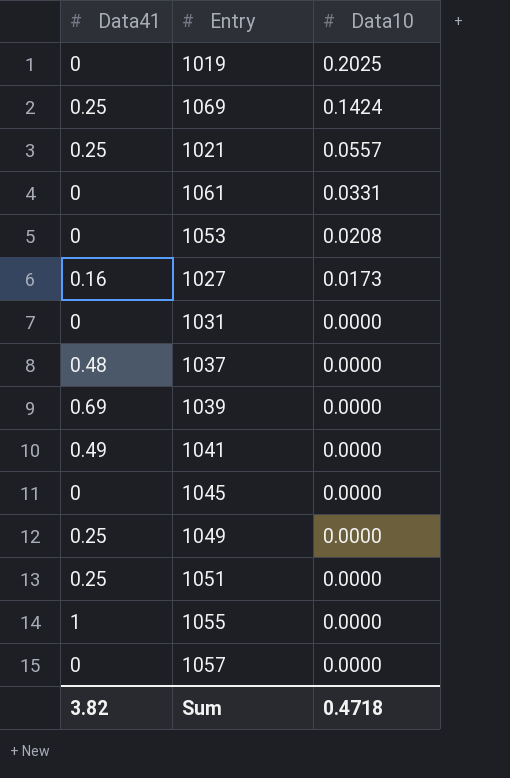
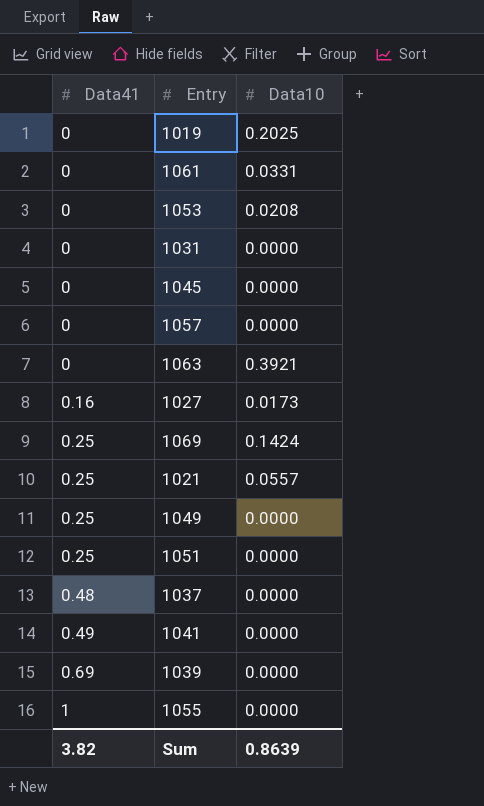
row order: Data10 descending -> Data41 ascending
row 1063: none -> 0 | 0.3921
Sum | Data10: 0.4718 -> 0.8639

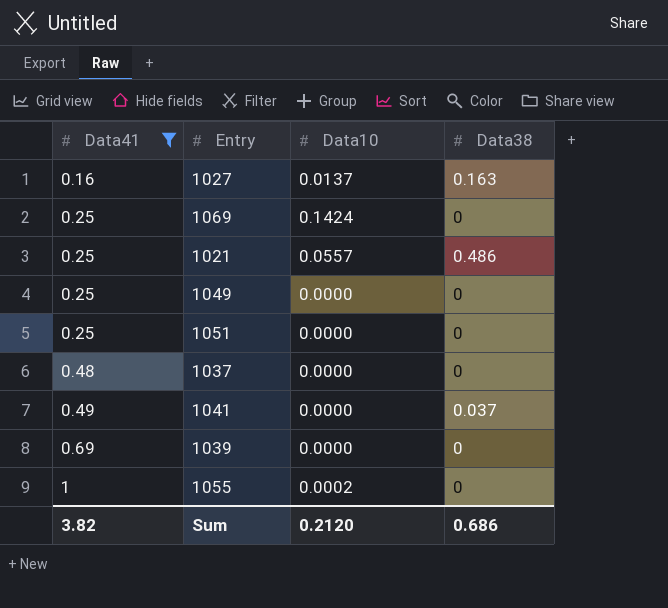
filter: none -> Data41 != 0
column Data38 | position: none -> 4
1027 | Data10: 0.0173 -> 0.0137
1055 | Data10: 0.0000 -> 0.0002
Sum | Data10: 0.8639 -> 0.2120

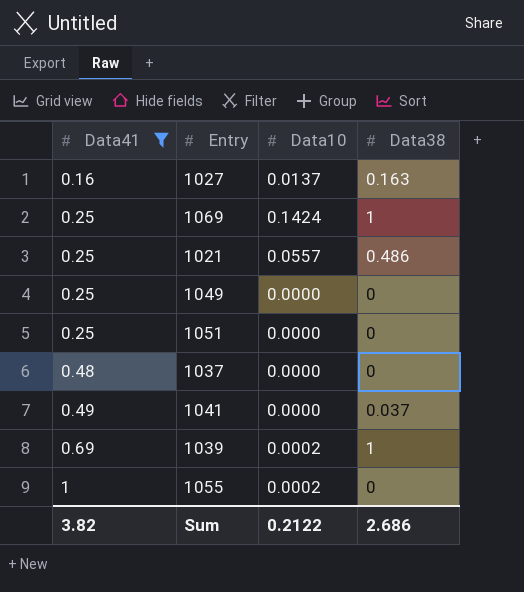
1069 | Data38: 0 -> 1
1039 | Data10: 0.0000 -> 0.0002
1039 | Data38: 0 -> 1
Sum | Data10: 0.2120 -> 0.2122
Sum | Data38: 0.686 -> 2.686

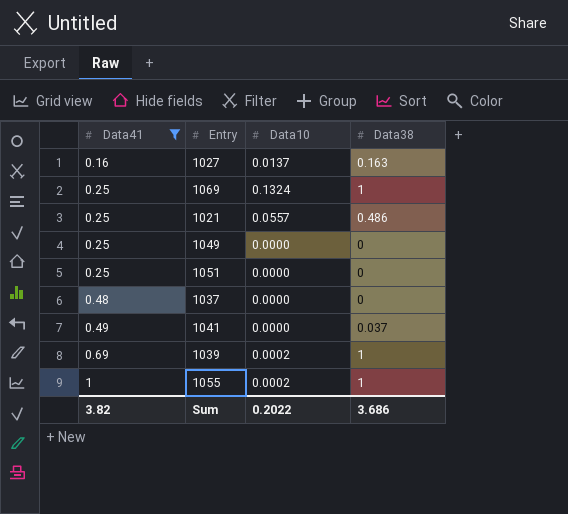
1069 | Data10: 0.1424 -> 0.1324
1055 | Data38: 0 -> 1
Sum | Data10: 0.2122 -> 0.2022
Sum | Data38: 2.686 -> 3.686

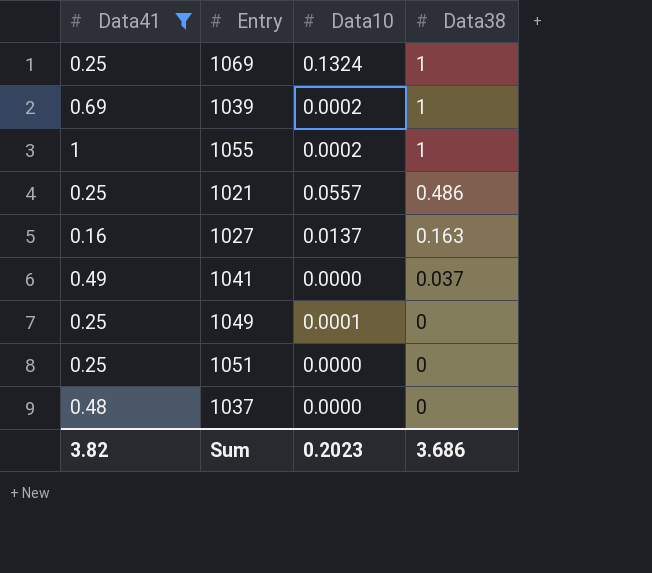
row order: Data41 ascending -> Data38 descending
1049 | Data10: 0.0000 -> 0.0001
Sum | Data10: 0.2022 -> 0.2023

